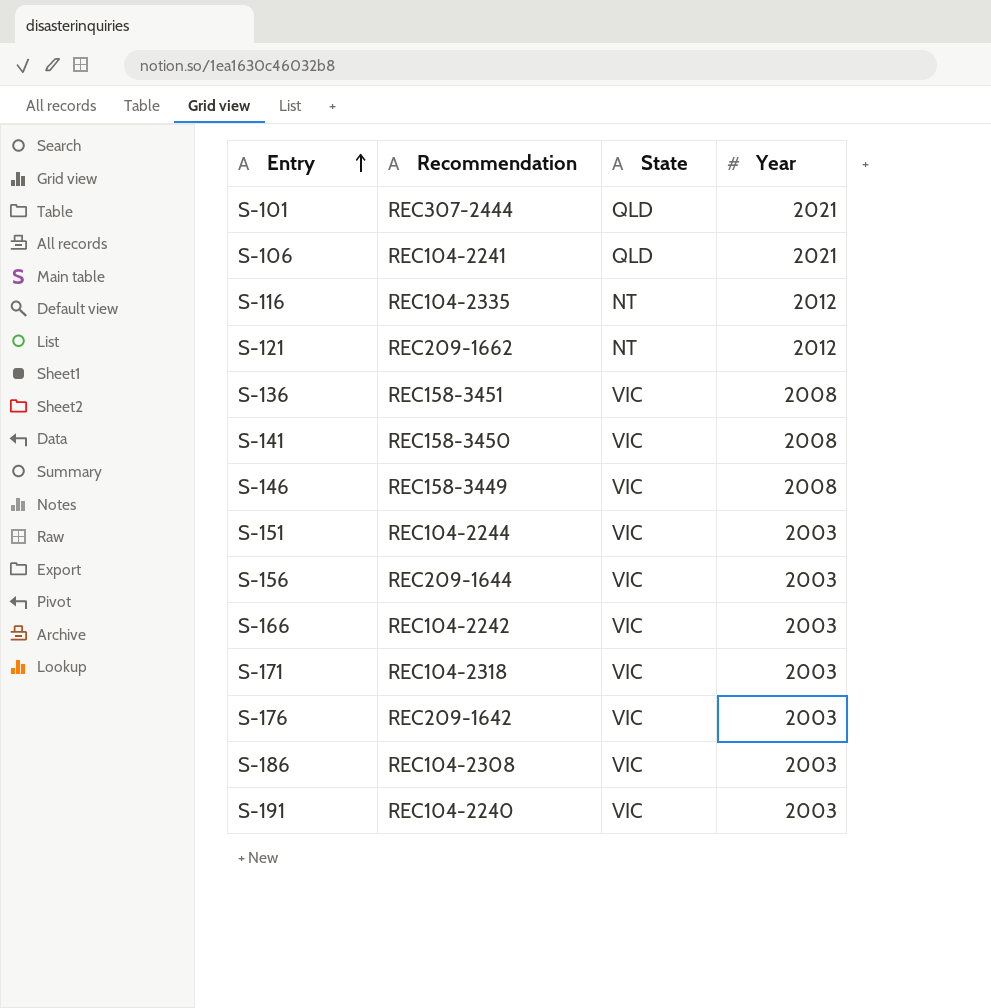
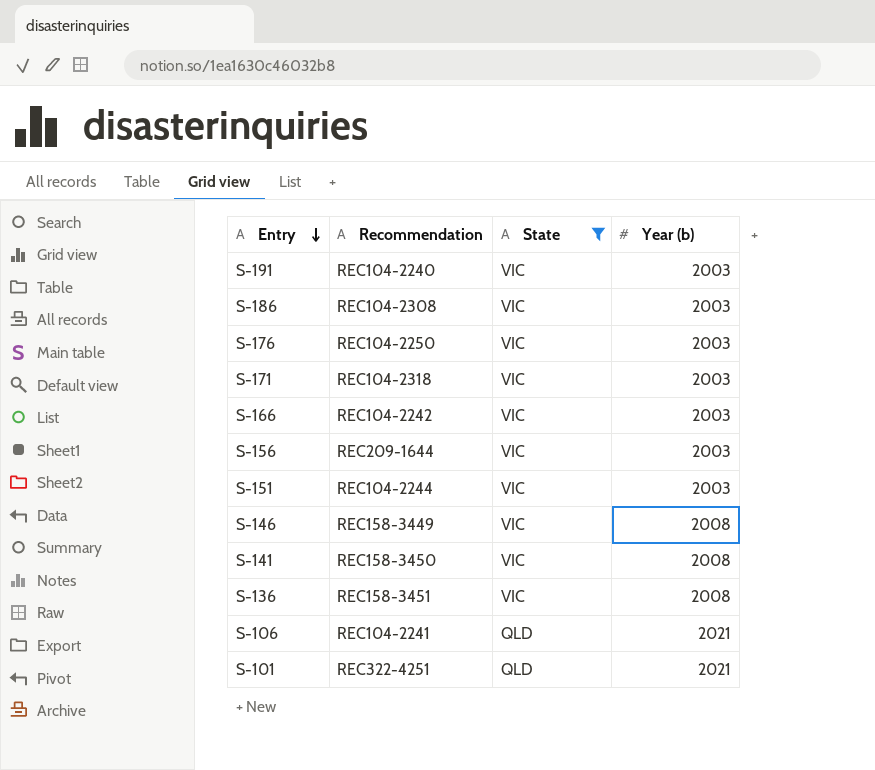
filter: none -> State != NT
row order: Entry ascending -> Entry descending
column name: Year -> Year (b)
S-176 | Recommendation: REC209-1642 -> REC104-2250
S-101 | Recommendation: REC307-2444 -> REC322-4251

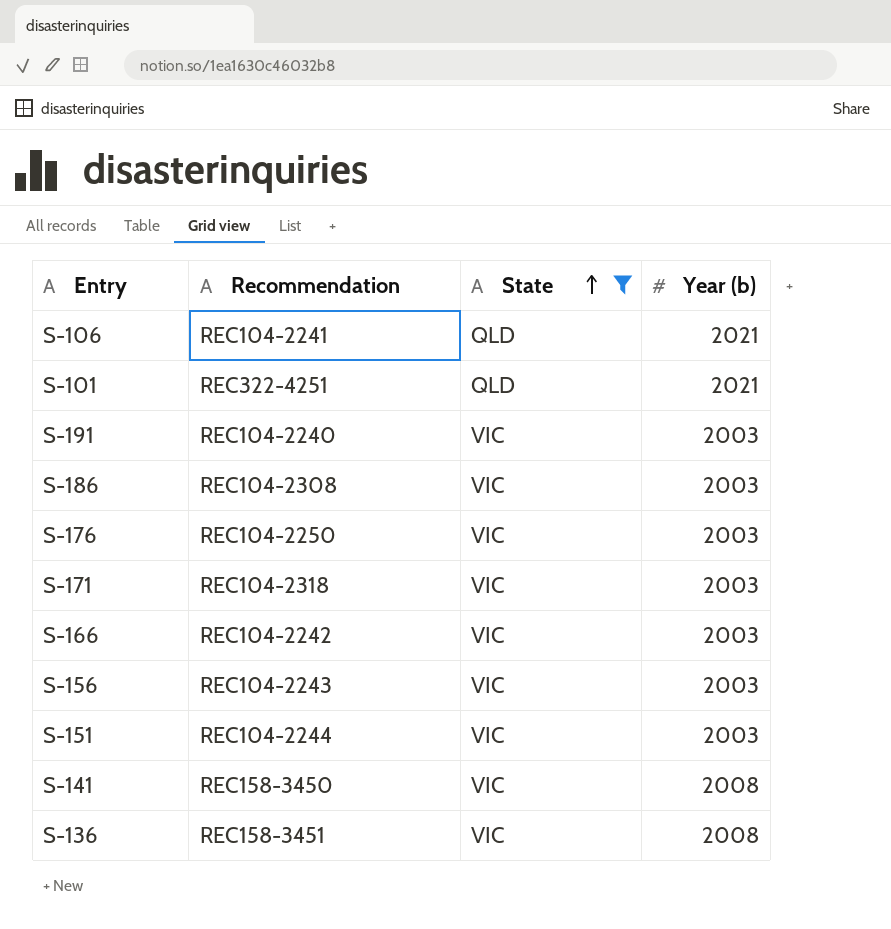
row order: Entry descending -> State ascending
row S-146: REC158-3449 | VIC | 2008 -> none
S-156 | Recommendation: REC209-1644 -> REC104-2243

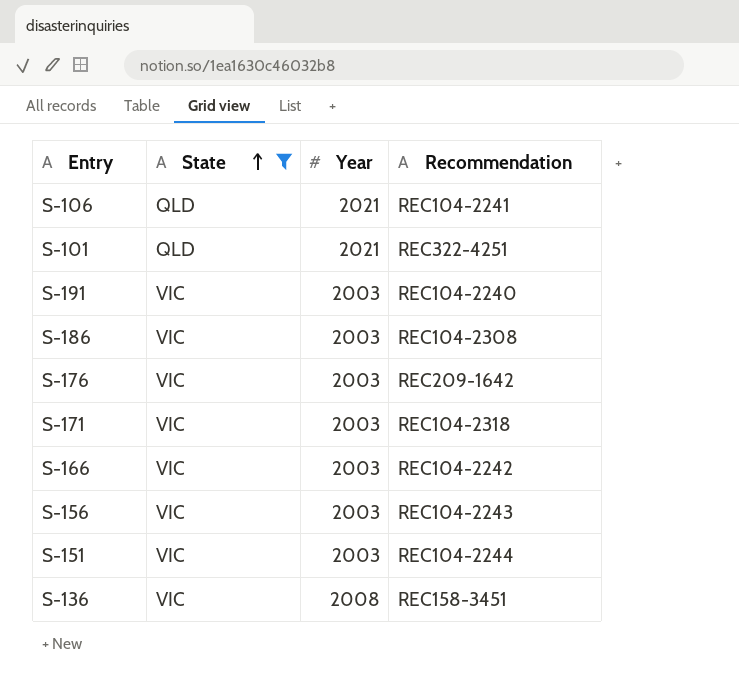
column name: Year (b) -> Year
column Recommendation | position: 2 -> 4
row S-141: REC158-3450 | VIC | 2008 -> none
S-176 | Recommendation: REC104-2250 -> REC209-1642

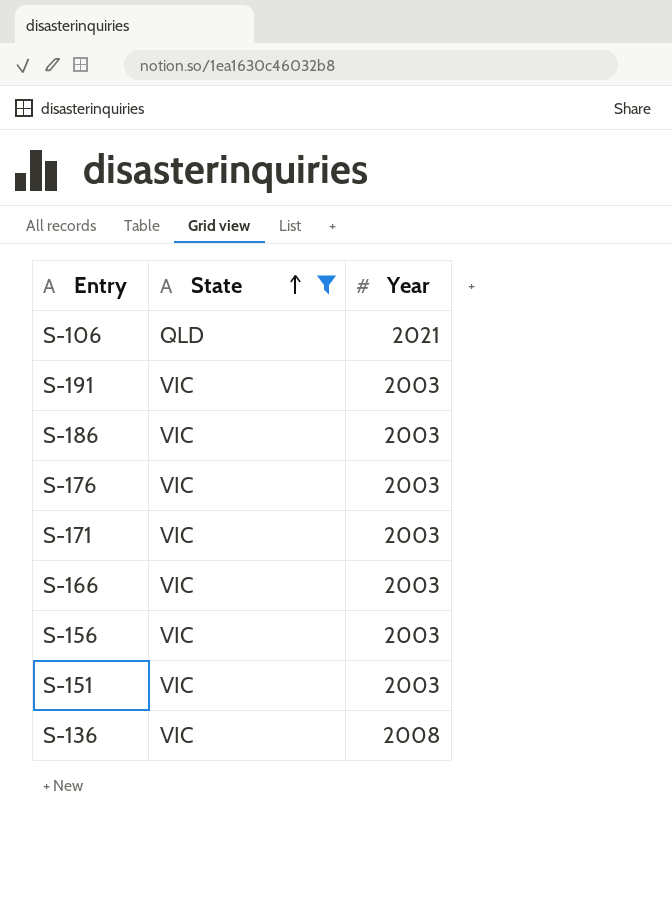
column Recommendation | position: 4 -> none
row S-101: QLD | 2021 | REC322-4251 -> none

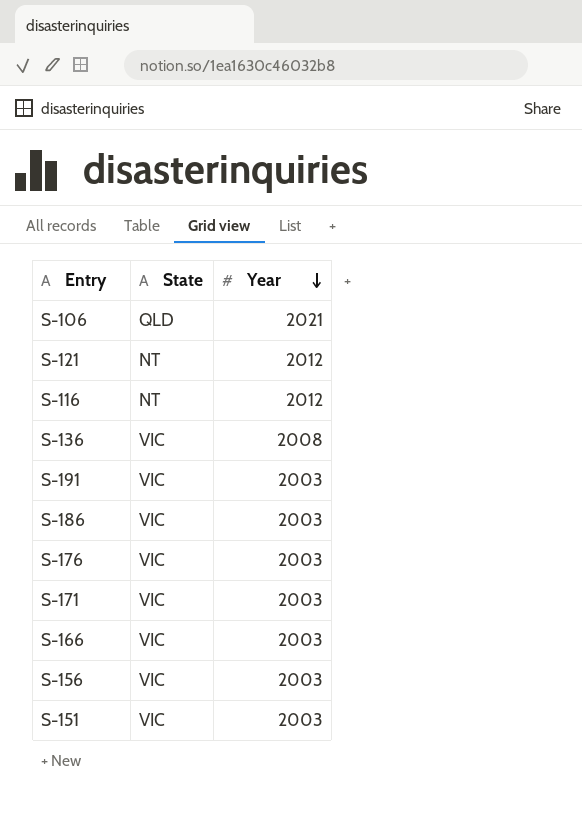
filter: State != NT -> none
row order: State ascending -> Year descending

